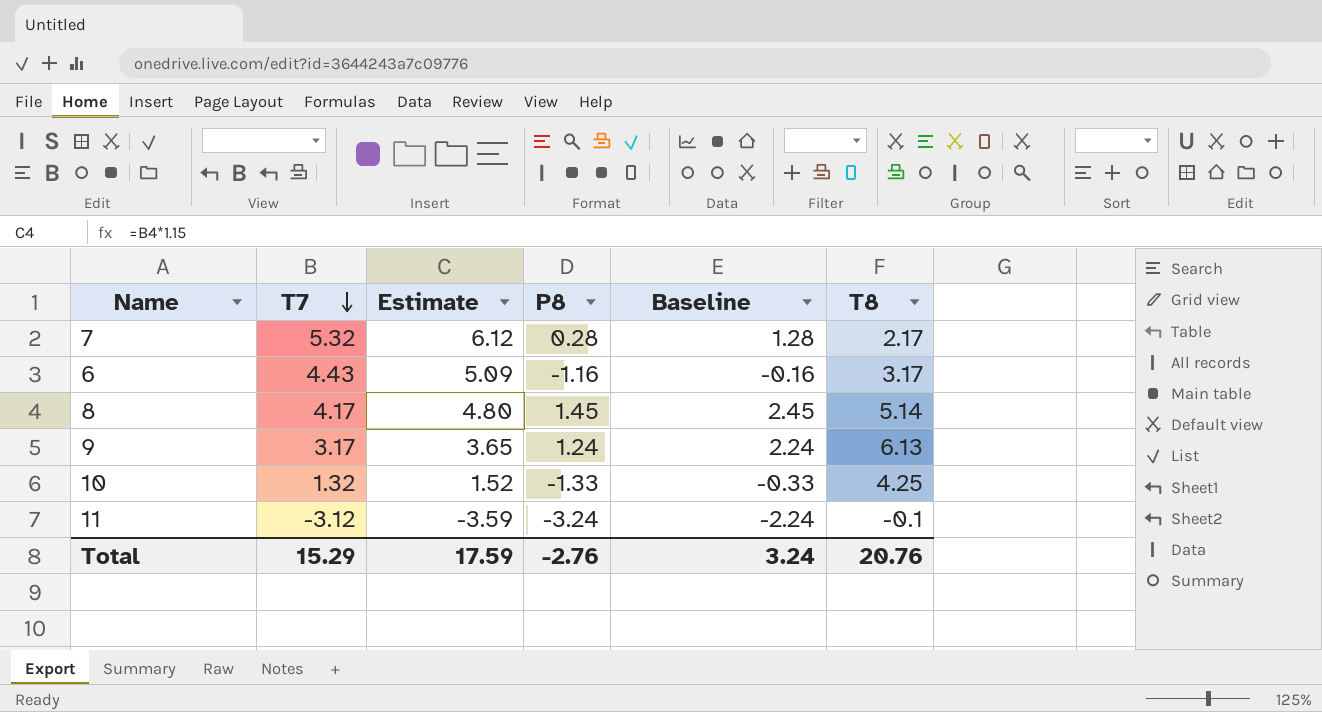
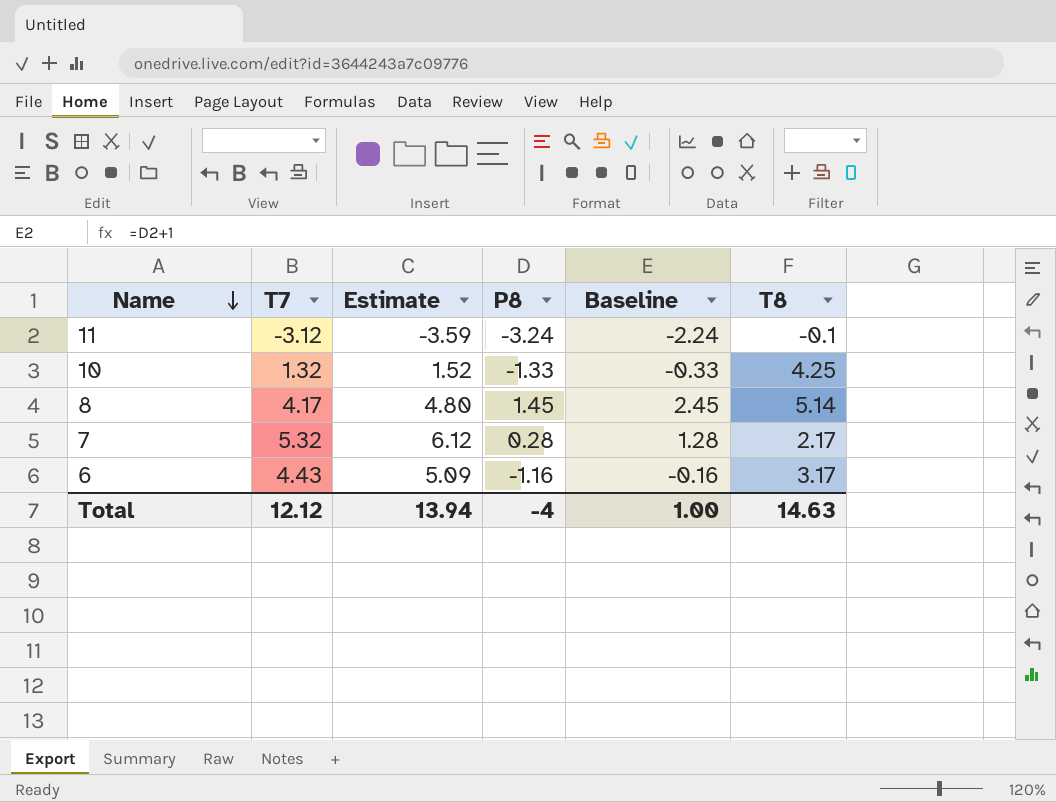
row order: T7 descending -> Name descending
row 9: 3.17 | 3.65 | 1.24 | 2.24 | 6.13 -> none
Total | T7: 15.29 -> 12.12
Total | Estimate: 17.59 -> 13.94
Total | P8: -2.76 -> -4
Total | Baseline: 3.24 -> 1.00
Total | T8: 20.76 -> 14.63

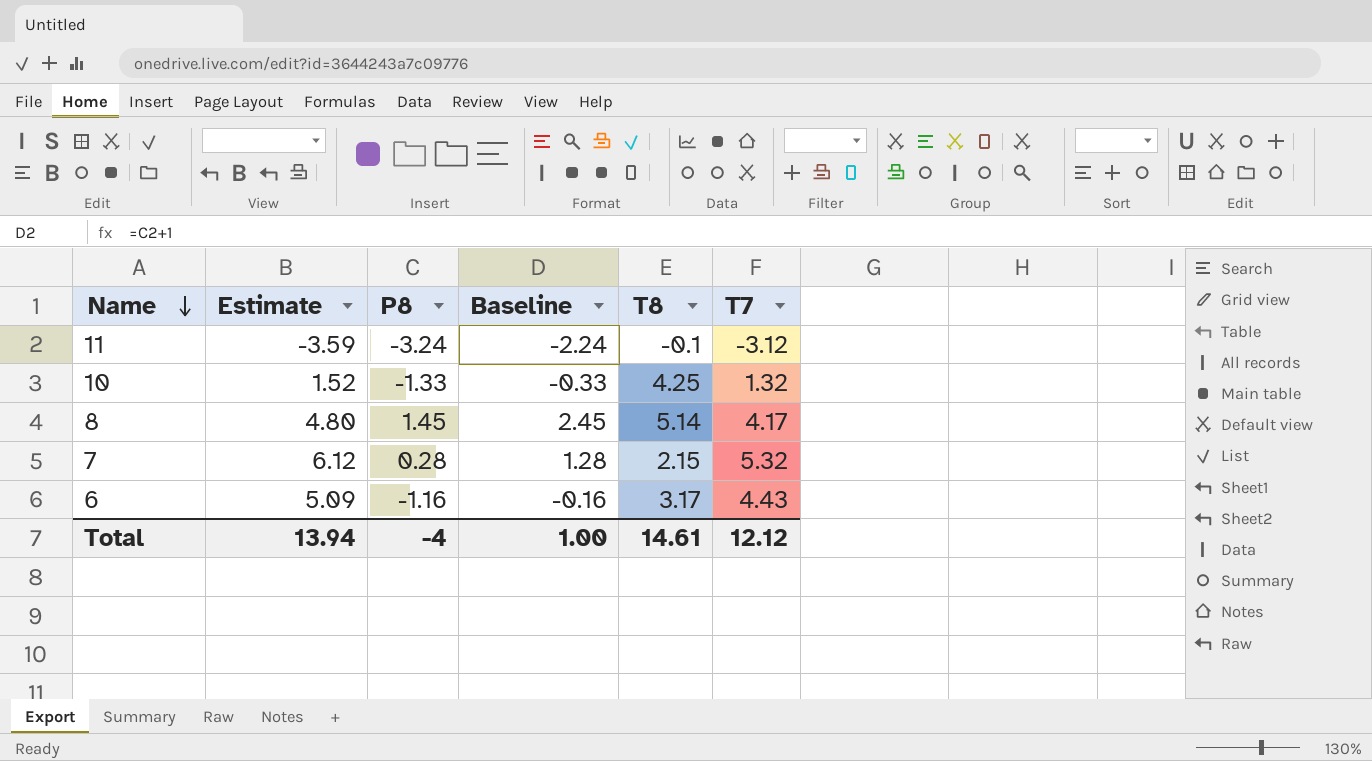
column T7 | position: 2 -> 6
7 | T8: 2.17 -> 2.15
Total | T8: 14.63 -> 14.61

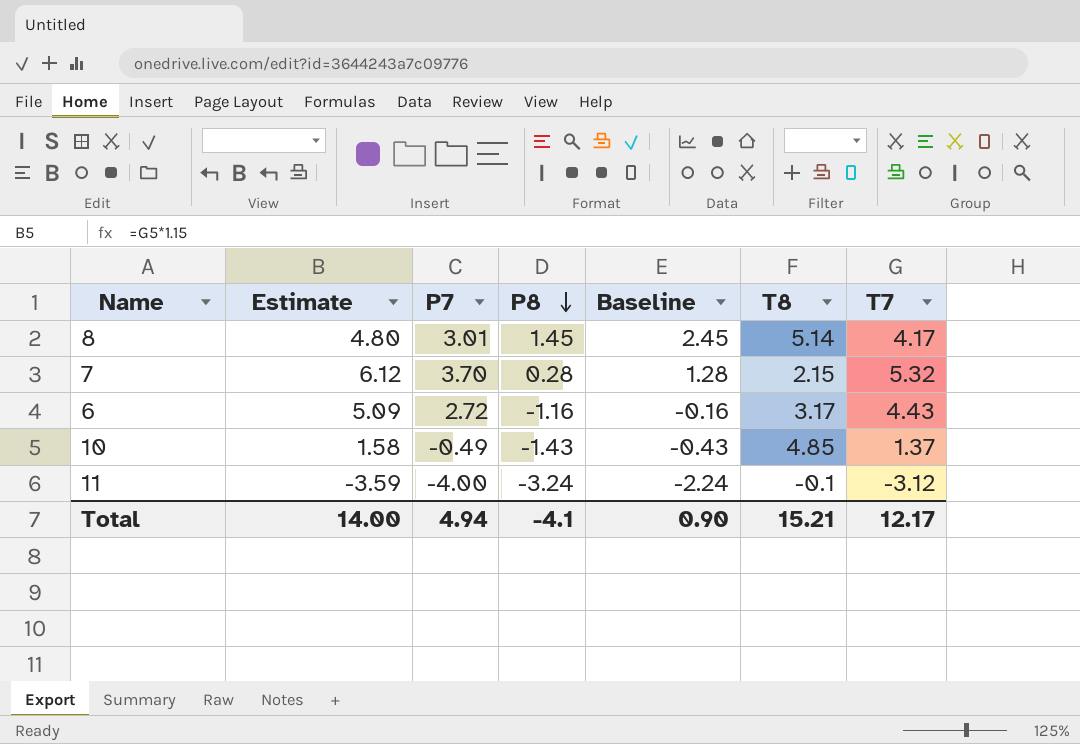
row order: Name descending -> P8 descending
column P7 | position: none -> 3
10 | Estimate: 1.52 -> 1.58
10 | P8: -1.33 -> -1.43
10 | Baseline: -0.33 -> -0.43
10 | T8: 4.25 -> 4.85
10 | T7: 1.32 -> 1.37
Total | Estimate: 13.94 -> 14.00
Total | P8: -4 -> -4.1
Total | Baseline: 1.00 -> 0.90
Total | T8: 14.61 -> 15.21
Total | T7: 12.12 -> 12.17

